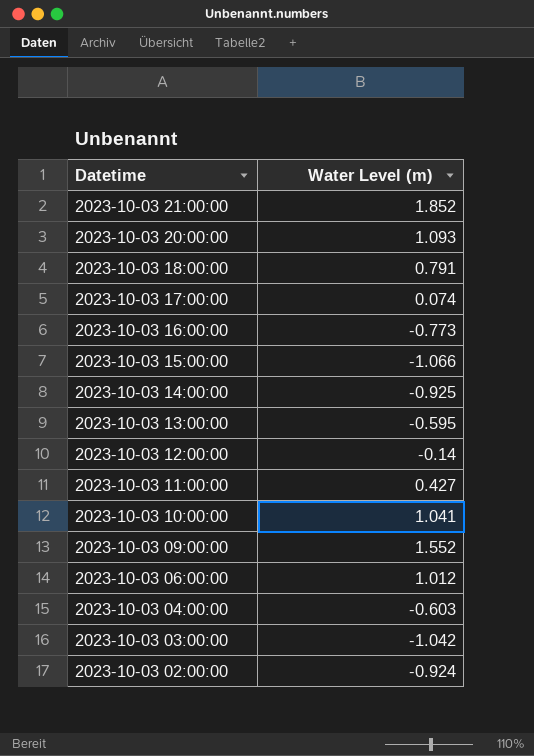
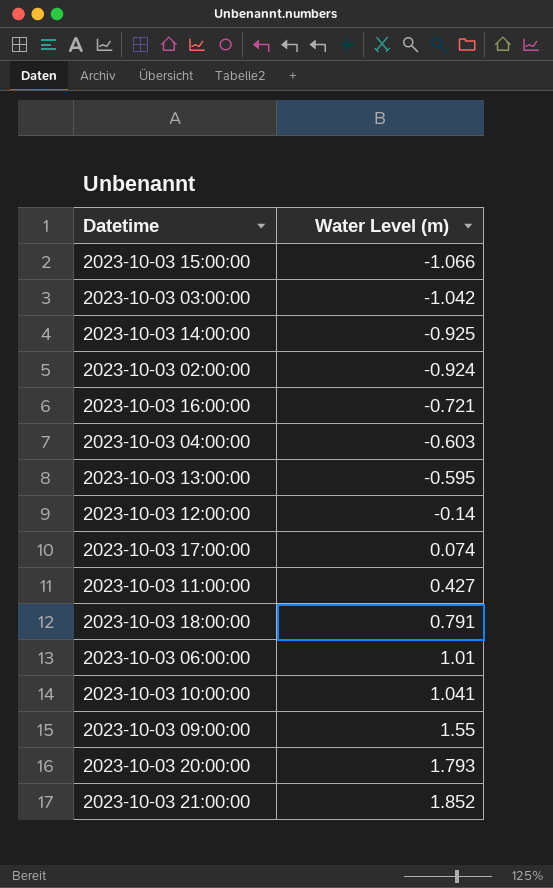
row order: Datetime descending -> Water Level (m) ascending
2023-10-03 16:00:00 | Water Level (m): -0.773 -> -0.721
2023-10-03 06:00:00 | Water Level (m): 1.012 -> 1.01
2023-10-03 09:00:00 | Water Level (m): 1.552 -> 1.55
2023-10-03 20:00:00 | Water Level (m): 1.093 -> 1.793

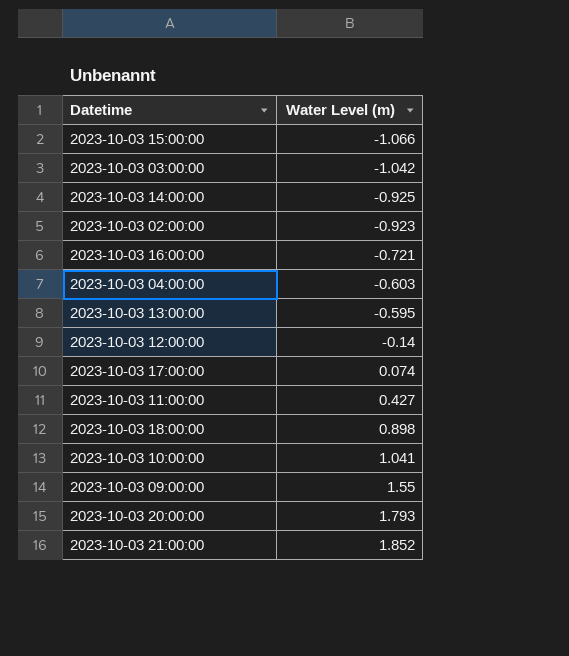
row 2023-10-03 06:00:00: 1.01 -> none
2023-10-03 02:00:00 | Water Level (m): -0.924 -> -0.923
2023-10-03 18:00:00 | Water Level (m): 0.791 -> 0.898

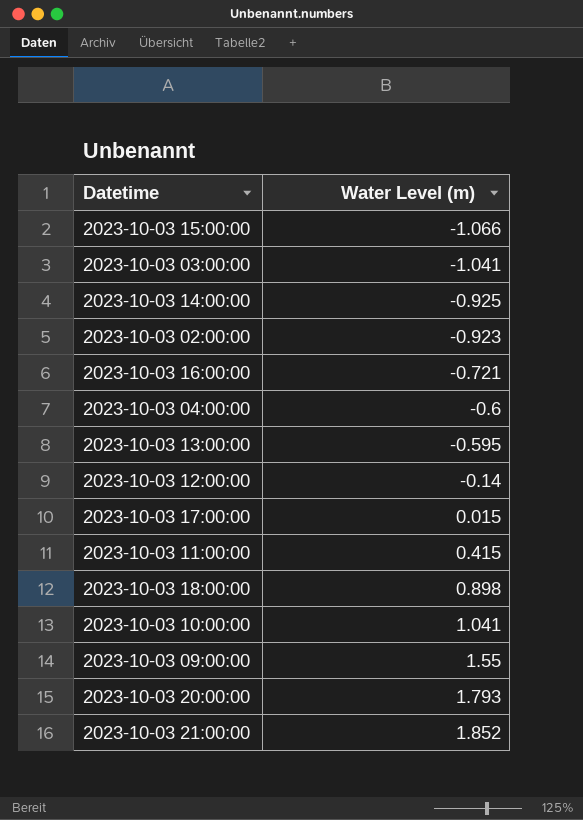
2023-10-03 03:00:00 | Water Level (m): -1.042 -> -1.041
2023-10-03 04:00:00 | Water Level (m): -0.603 -> -0.6
2023-10-03 17:00:00 | Water Level (m): 0.074 -> 0.015
2023-10-03 11:00:00 | Water Level (m): 0.427 -> 0.415

